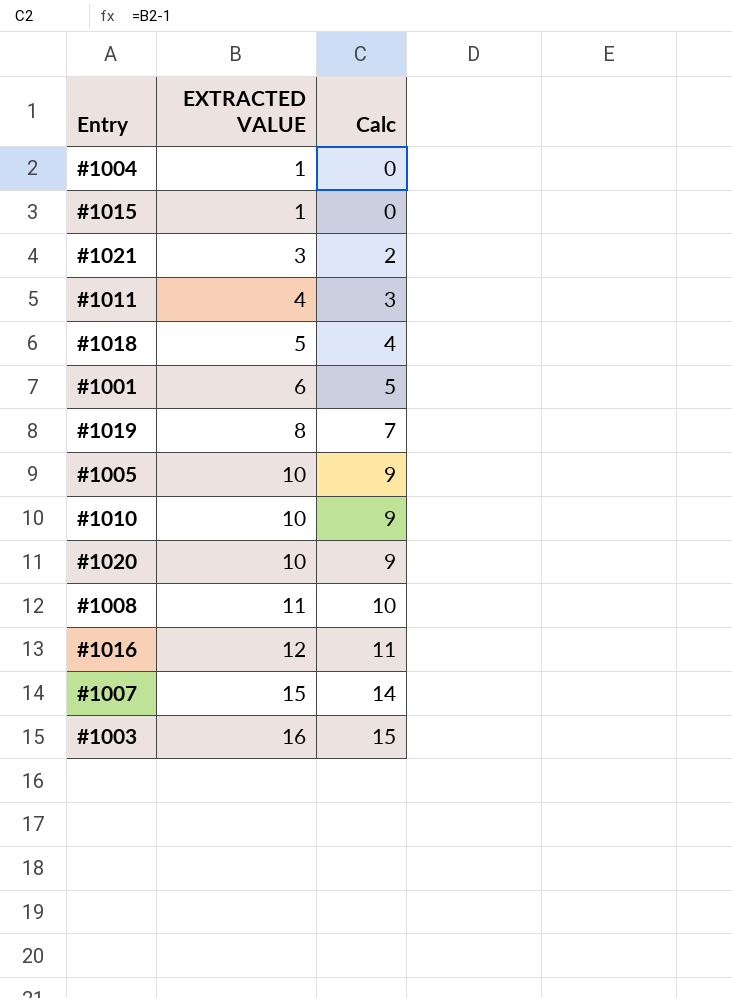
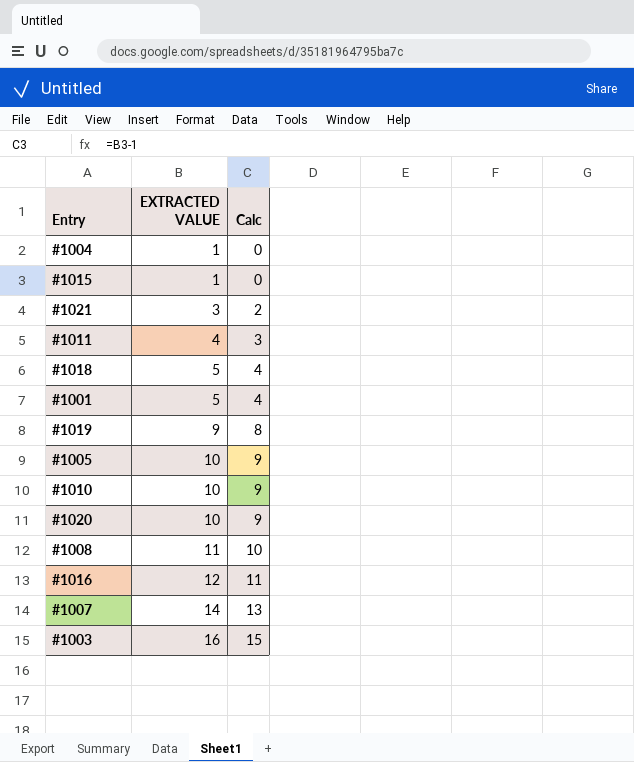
#1001 | EXTRACTED VALUE: 6 -> 5
#1001 | Calc: 5 -> 4
#1019 | EXTRACTED VALUE: 8 -> 9
#1019 | Calc: 7 -> 8
#1007 | EXTRACTED VALUE: 15 -> 14
#1007 | Calc: 14 -> 13

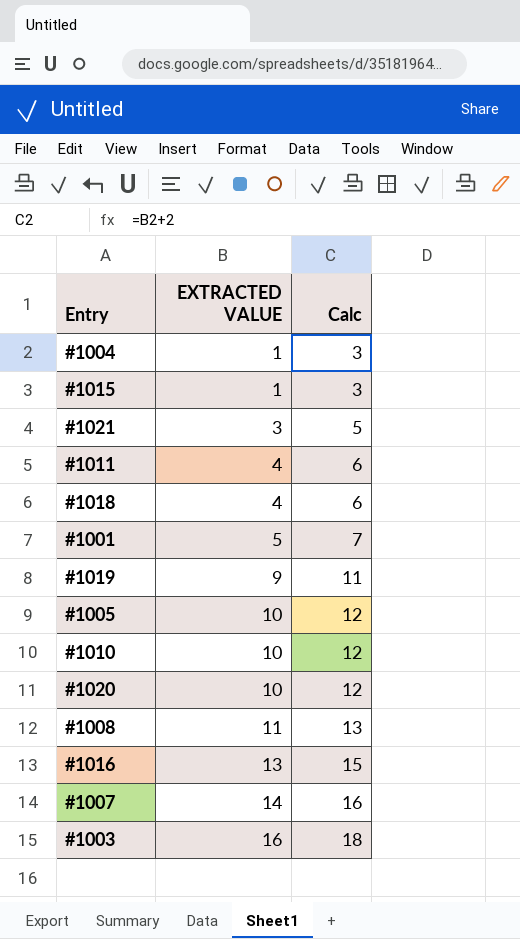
column Calc | formula: [EXTRACTED VALUE] - 1 -> [EXTRACTED VALUE] + 2
#1018 | EXTRACTED VALUE: 5 -> 4
#1016 | EXTRACTED VALUE: 12 -> 13

